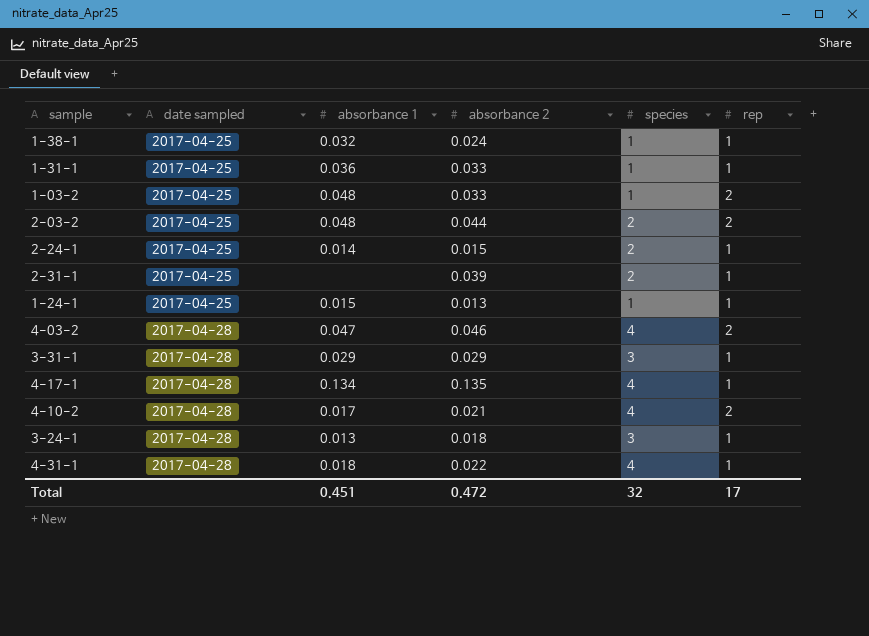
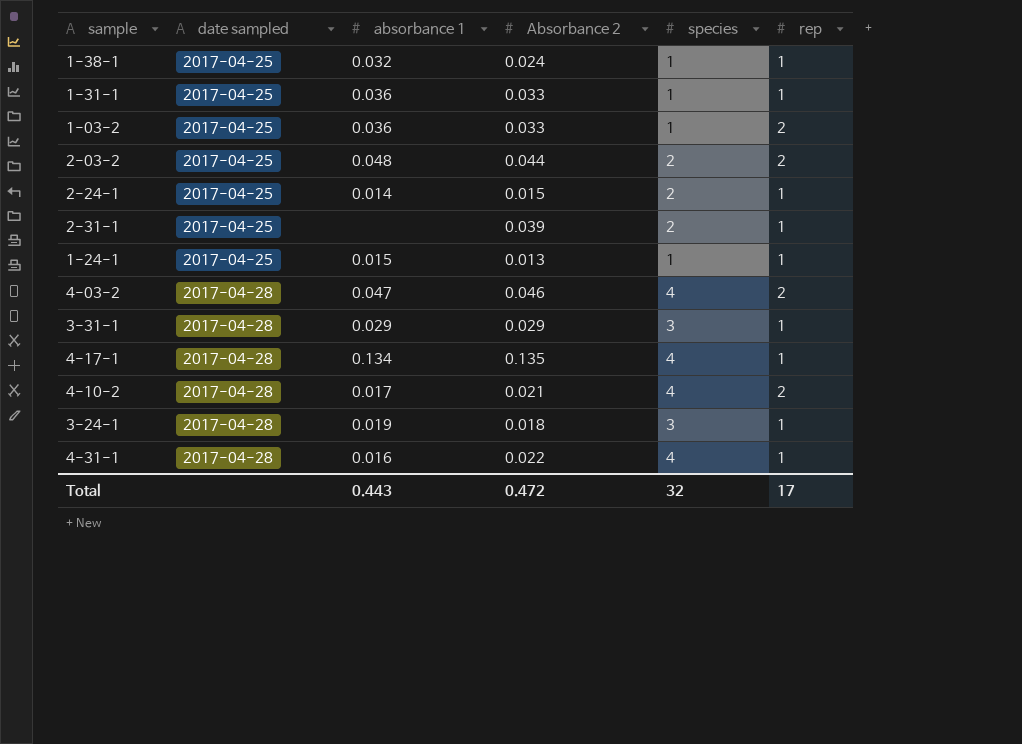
column name: absorbance 2 -> Absorbance 2
1-03-2 | absorbance 1: 0.048 -> 0.036
3-24-1 | absorbance 1: 0.013 -> 0.019
4-31-1 | absorbance 1: 0.018 -> 0.016
Total | absorbance 1: 0.451 -> 0.443

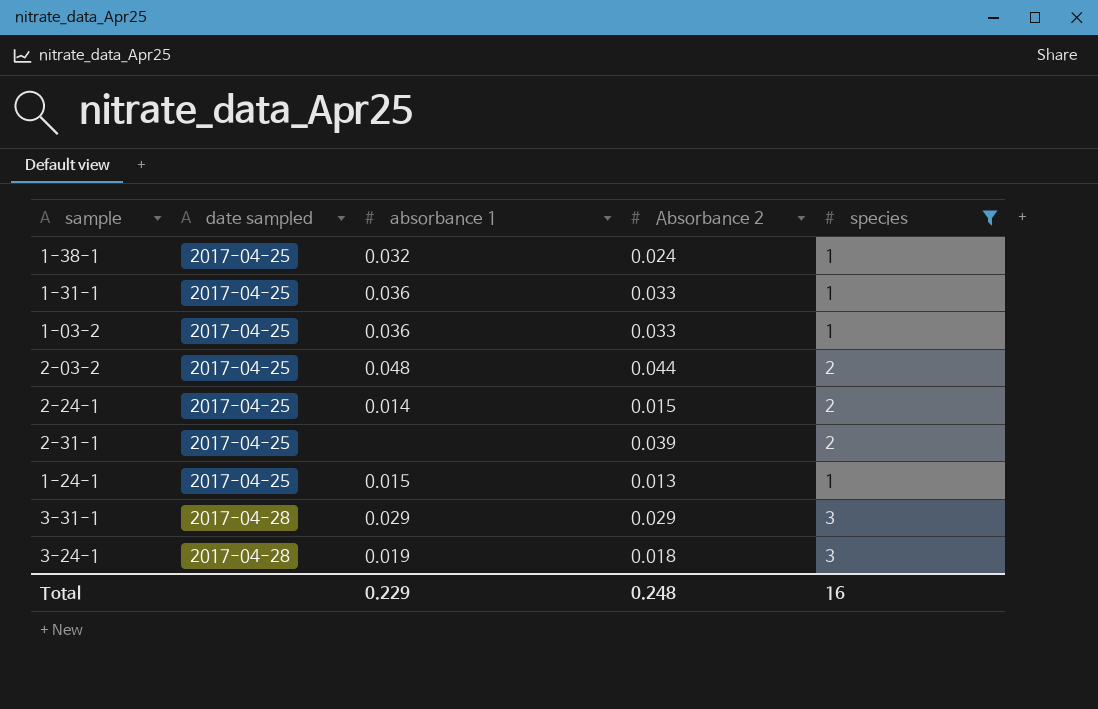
filter: none -> species != 4
column rep | position: 6 -> none
Total | absorbance 1: 0.443 -> 0.229
Total | Absorbance 2: 0.472 -> 0.248
Total | species: 32 -> 16

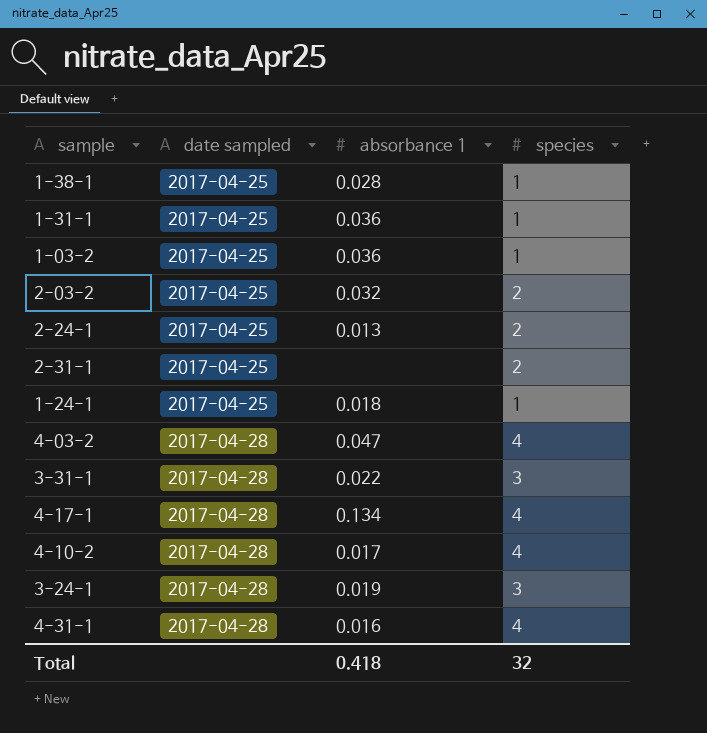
filter: species != 4 -> none
column Absorbance 2 | position: 4 -> none
1-38-1 | absorbance 1: 0.032 -> 0.028
2-03-2 | absorbance 1: 0.048 -> 0.032
2-24-1 | absorbance 1: 0.014 -> 0.013
1-24-1 | absorbance 1: 0.015 -> 0.018
3-31-1 | absorbance 1: 0.029 -> 0.022
Total | absorbance 1: 0.229 -> 0.418
Total | species: 16 -> 32

